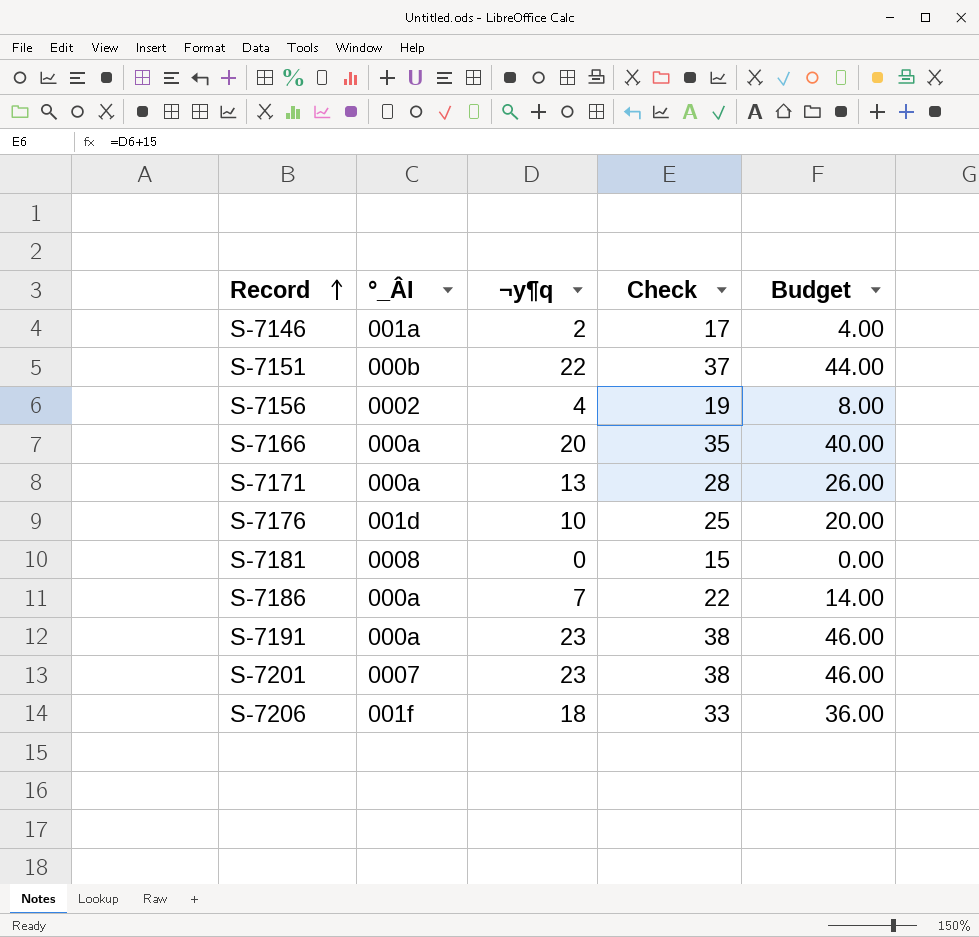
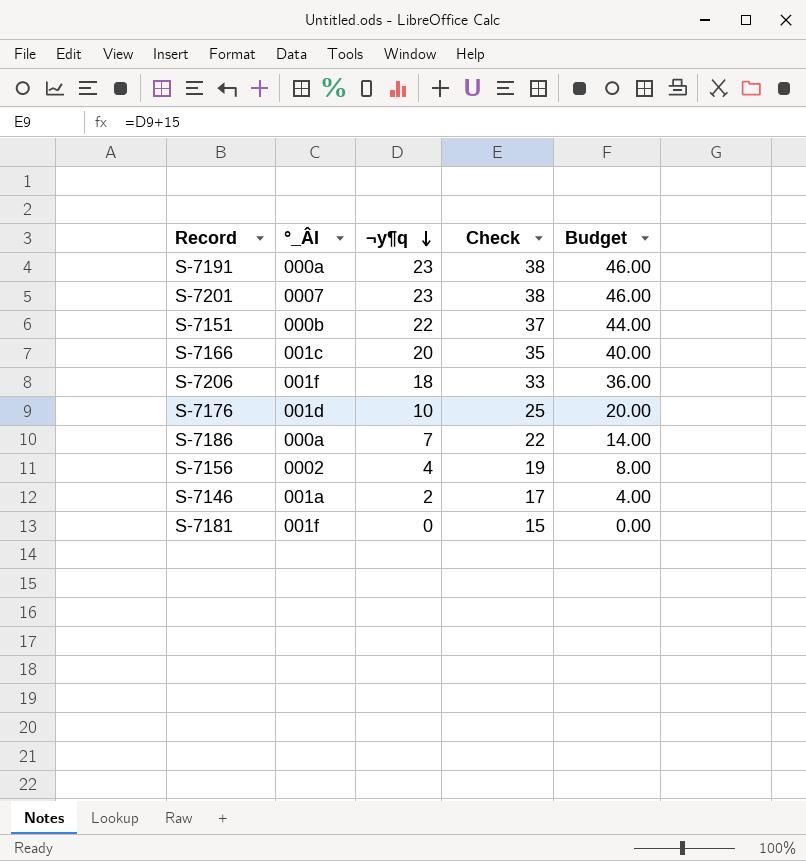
row order: Record ascending -> ¬y¶q descending
row S-7171: 000a | 13 | 28 | 26.00 -> none
S-7166 | °_ÂI: 000a -> 001c
S-7181 | °_ÂI: 0008 -> 001f

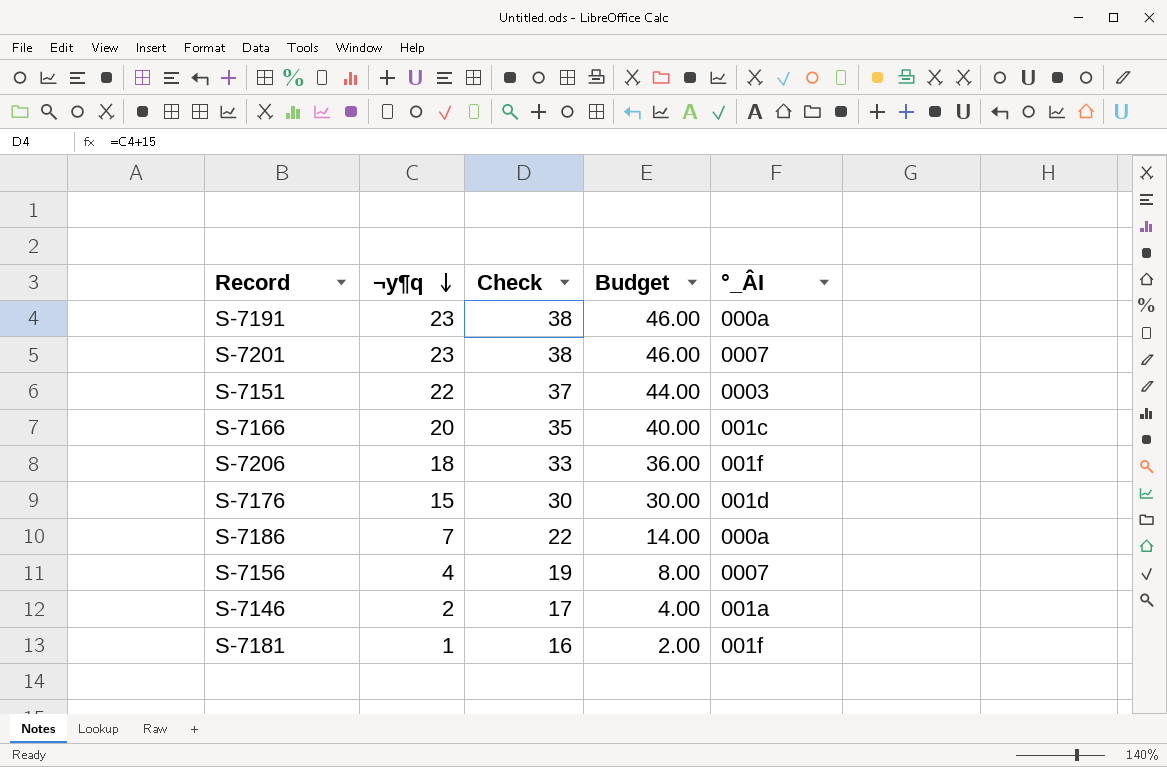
column °_ÂI | position: 2 -> 5
S-7151 | °_ÂI: 000b -> 0003
S-7176 | ¬y¶q: 10 -> 15
S-7176 | Check: 25 -> 30
S-7176 | Budget: 20.00 -> 30.00
S-7156 | °_ÂI: 0002 -> 0007
S-7181 | ¬y¶q: 0 -> 1
S-7181 | Check: 15 -> 16
S-7181 | Budget: 0.00 -> 2.00

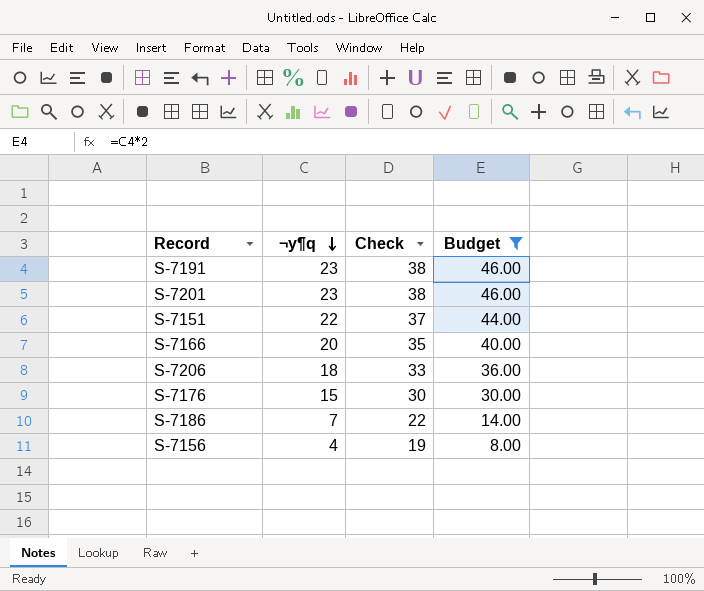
filter: none -> Budget >= 8.00
column °_ÂI | position: 5 -> none

